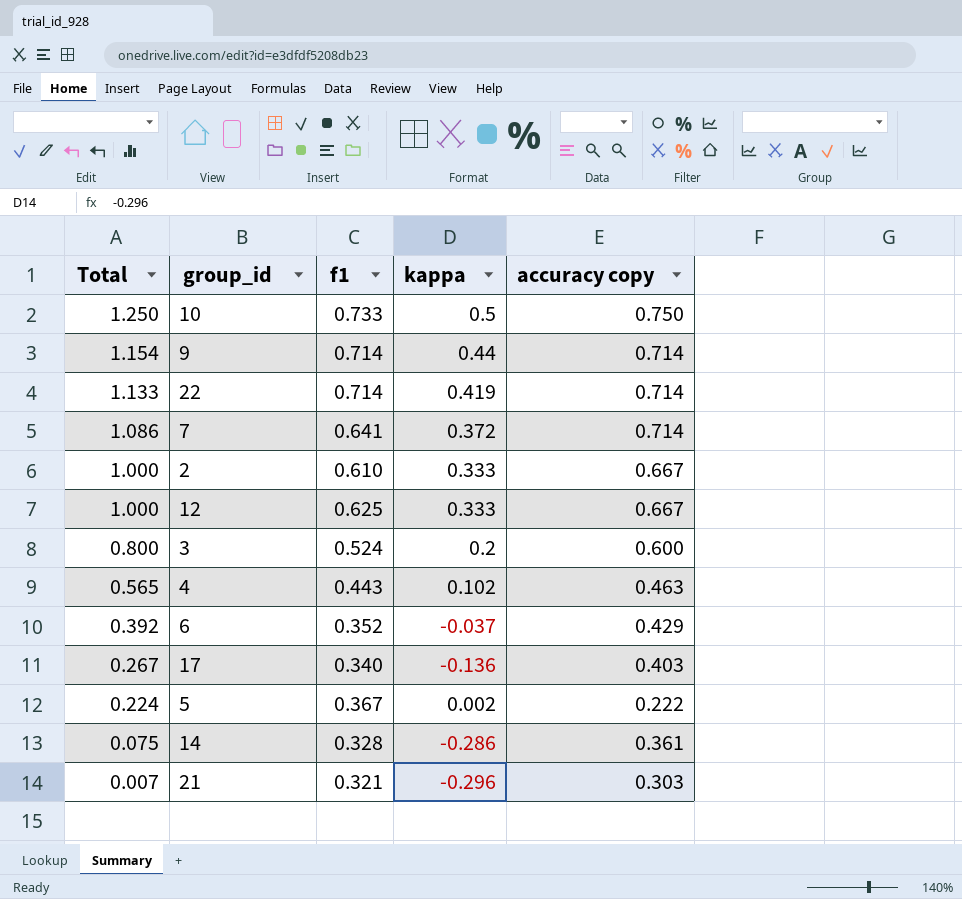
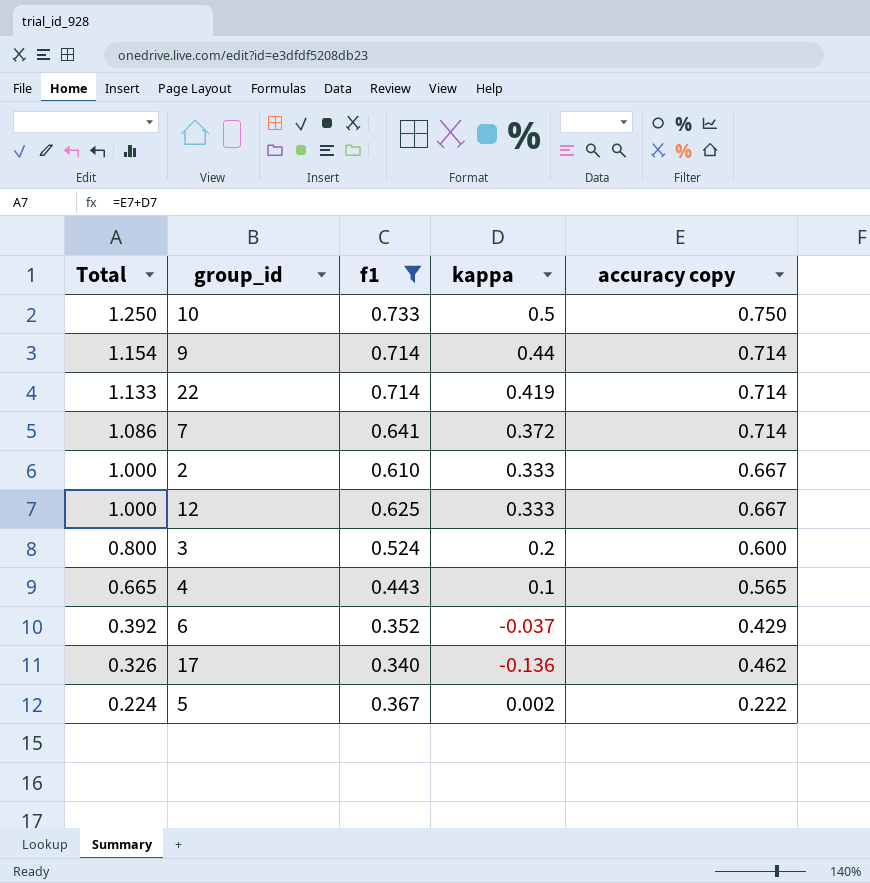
filter: none -> f1 >= 0.340
4 | Total: 0.565 -> 0.665
4 | kappa: 0.102 -> 0.1
4 | accuracy copy: 0.463 -> 0.565
17 | Total: 0.267 -> 0.326
17 | accuracy copy: 0.403 -> 0.462

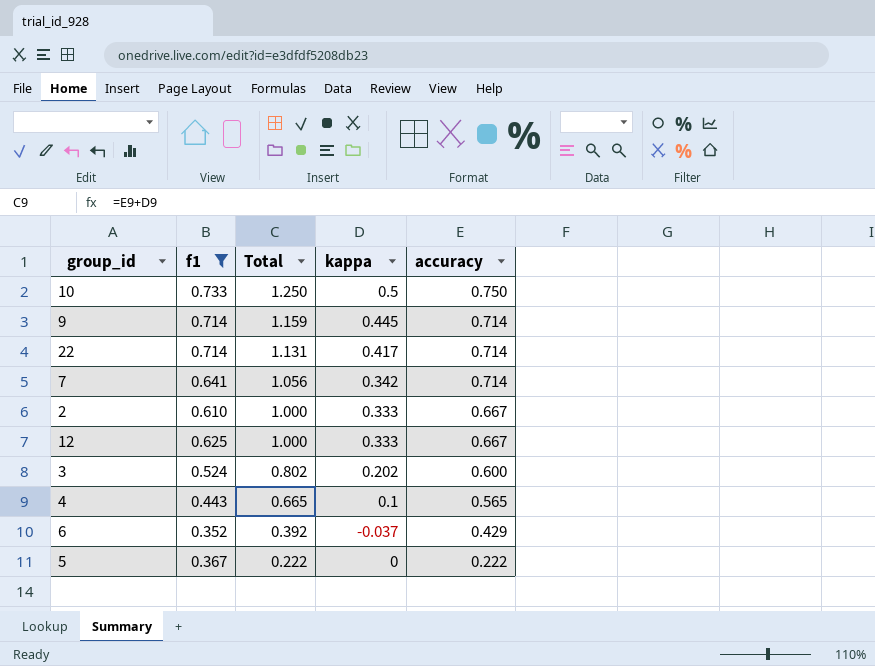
column Total | position: 1 -> 3
column name: accuracy copy -> accuracy
row 17: 0.326 | 0.340 | -0.136 | 0.462 -> none
9 | Total: 1.154 -> 1.159
9 | kappa: 0.44 -> 0.445
22 | Total: 1.133 -> 1.131
22 | kappa: 0.419 -> 0.417
7 | Total: 1.086 -> 1.056
7 | kappa: 0.372 -> 0.342
3 | Total: 0.800 -> 0.802
3 | kappa: 0.2 -> 0.202
5 | Total: 0.224 -> 0.222
5 | kappa: 0.002 -> 0

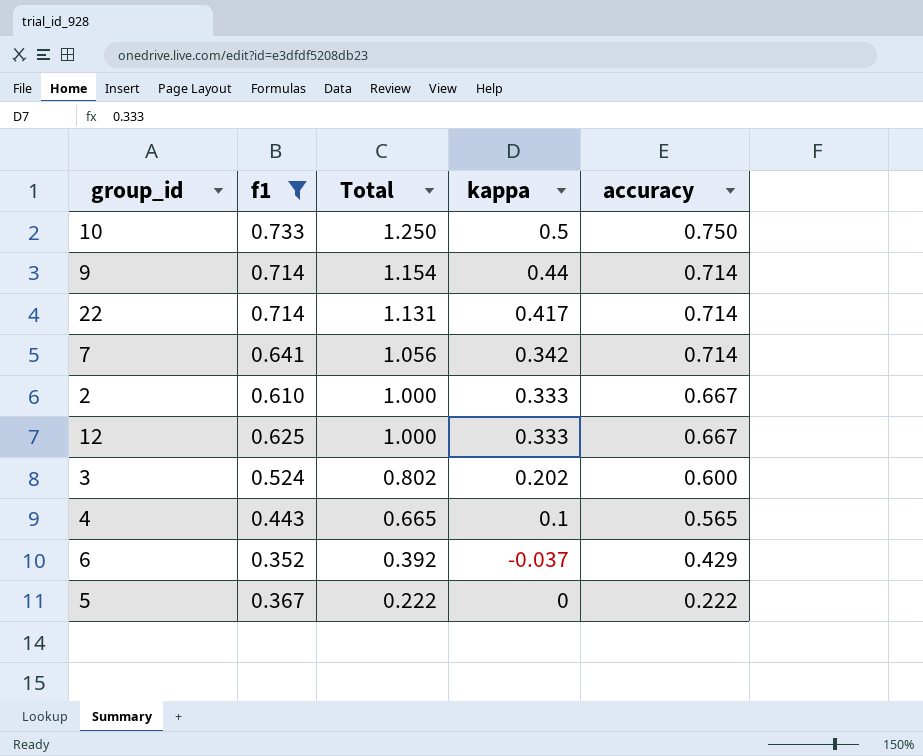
9 | Total: 1.159 -> 1.154
9 | kappa: 0.445 -> 0.44

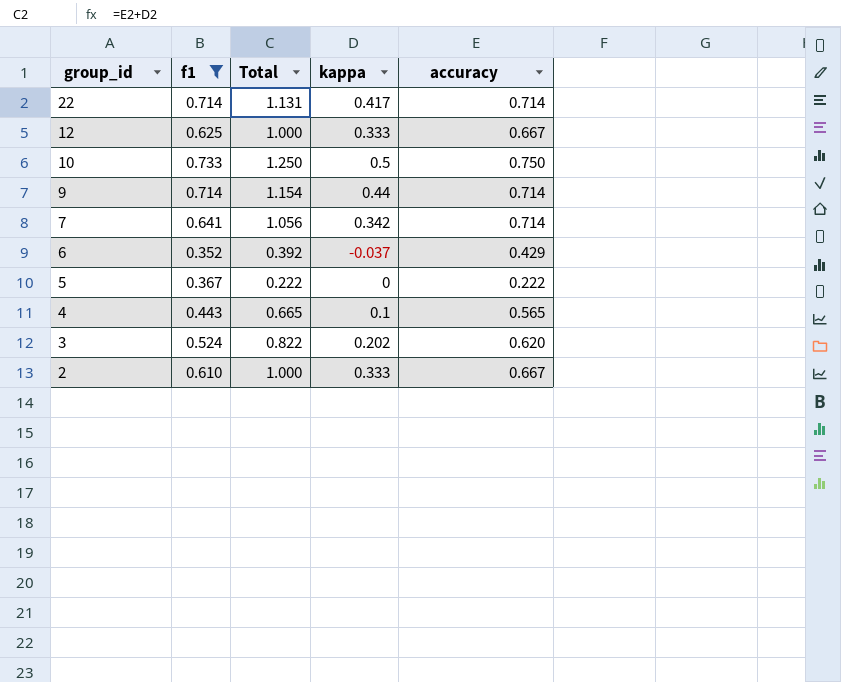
row order: Total descending -> group_id descending
3 | Total: 0.802 -> 0.822
3 | accuracy: 0.600 -> 0.620

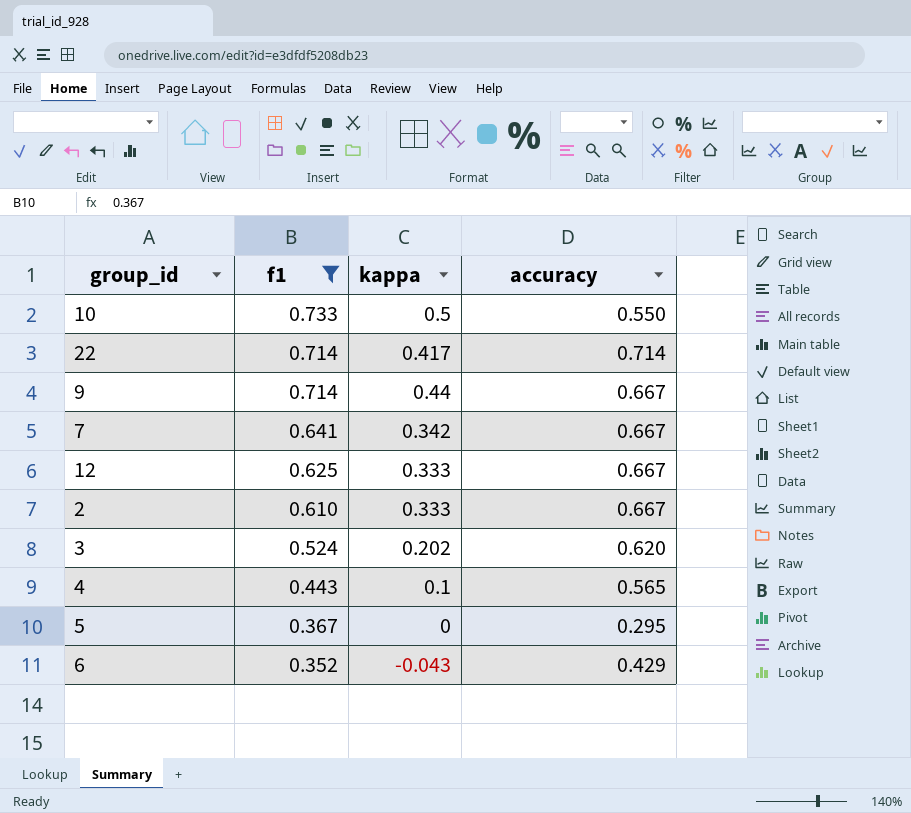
row order: group_id descending -> f1 descending
column Total | formula: [kappa] + [accuracy] -> none
10 | accuracy: 0.750 -> 0.550
9 | accuracy: 0.714 -> 0.667
7 | accuracy: 0.714 -> 0.667
5 | accuracy: 0.222 -> 0.295
6 | kappa: -0.037 -> -0.043

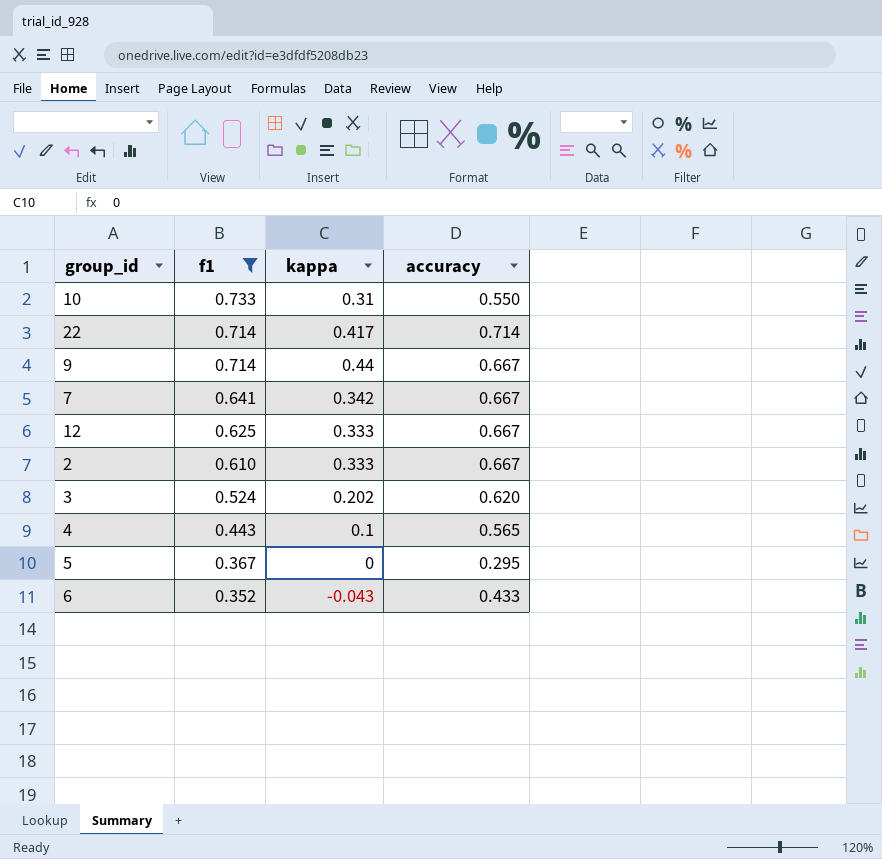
10 | kappa: 0.5 -> 0.31
6 | accuracy: 0.429 -> 0.433

